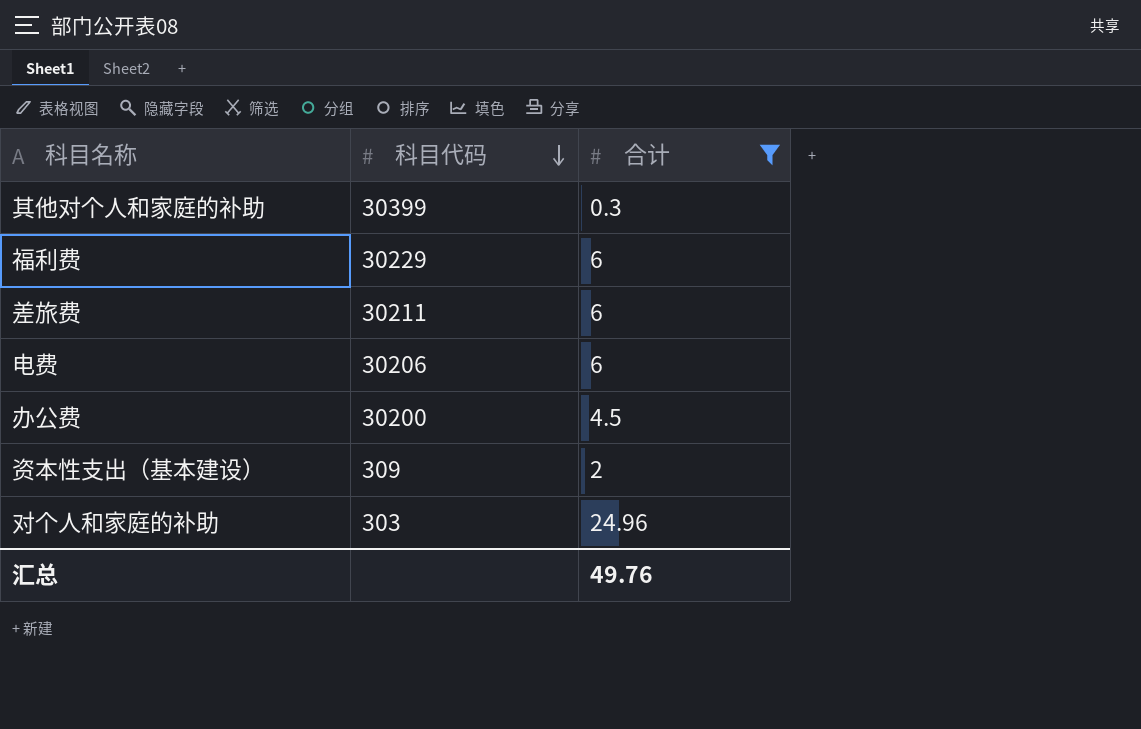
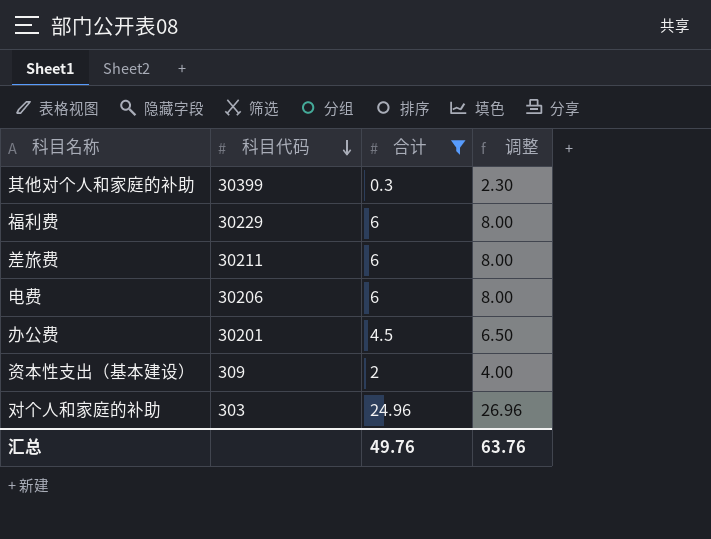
column 调整 | formula: none -> [合计] + 2
办公费 | 科目代码: 30200 -> 30201

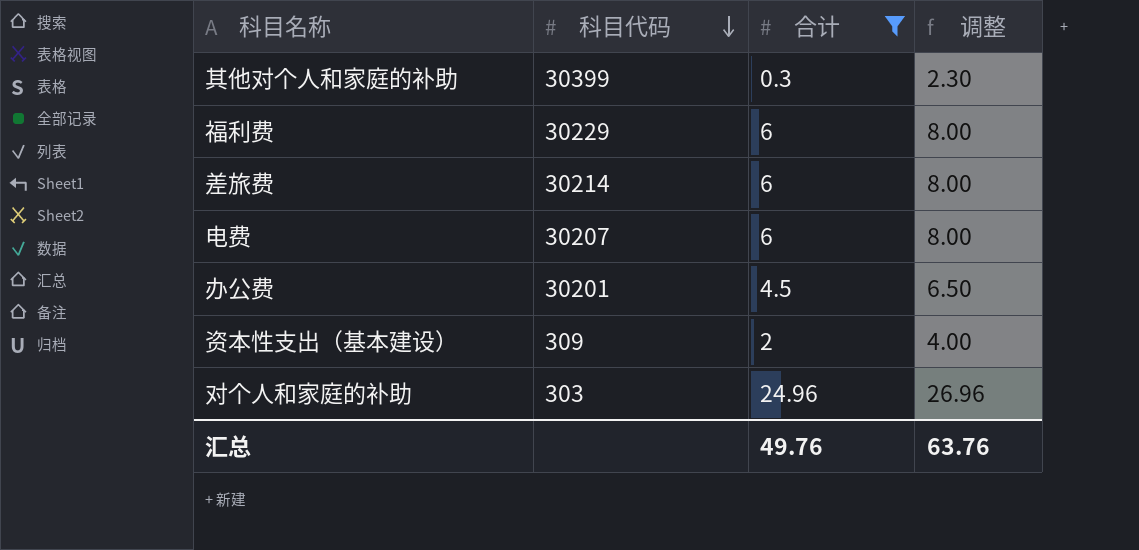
差旅费 | 科目代码: 30211 -> 30214
电费 | 科目代码: 30206 -> 30207

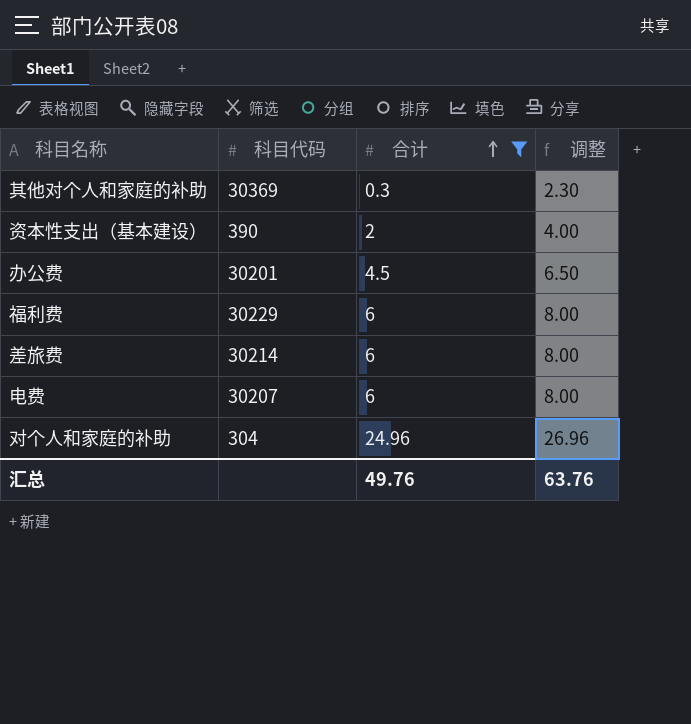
row order: 科目代码 descending -> 合计 ascending
其他对个人和家庭的补助 | 科目代码: 30399 -> 30369
资本性支出（基本建设） | 科目代码: 309 -> 390
对个人和家庭的补助 | 科目代码: 303 -> 304

